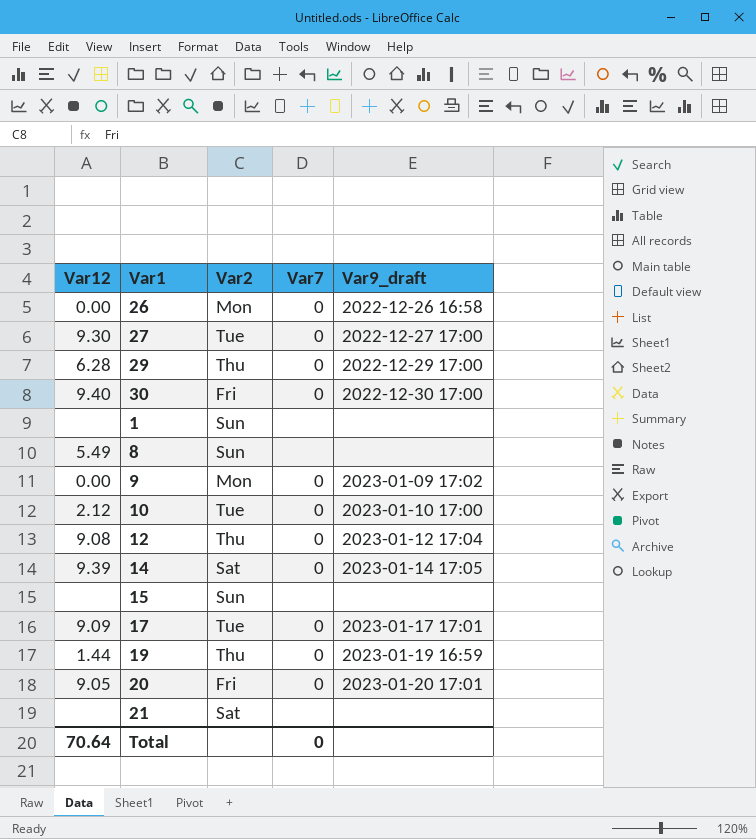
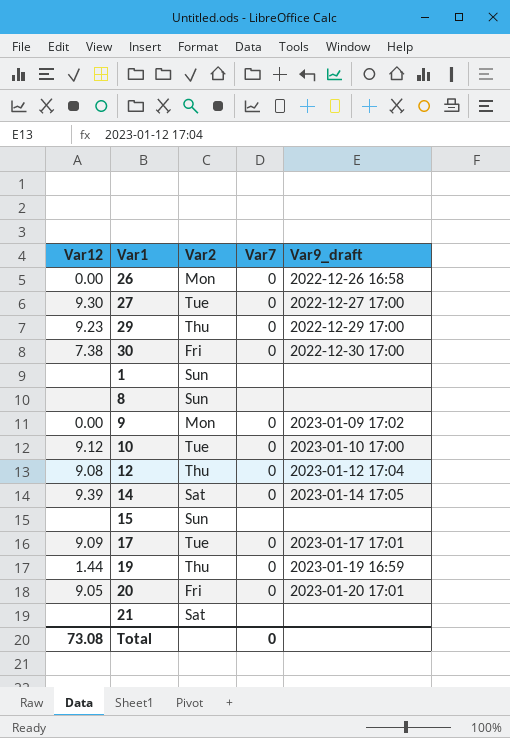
29 | Var12: 6.28 -> 9.23
30 | Var12: 9.40 -> 7.38
8 | Var12: 5.49 -> none
10 | Var12: 2.12 -> 9.12
Total | Var12: 70.64 -> 73.08

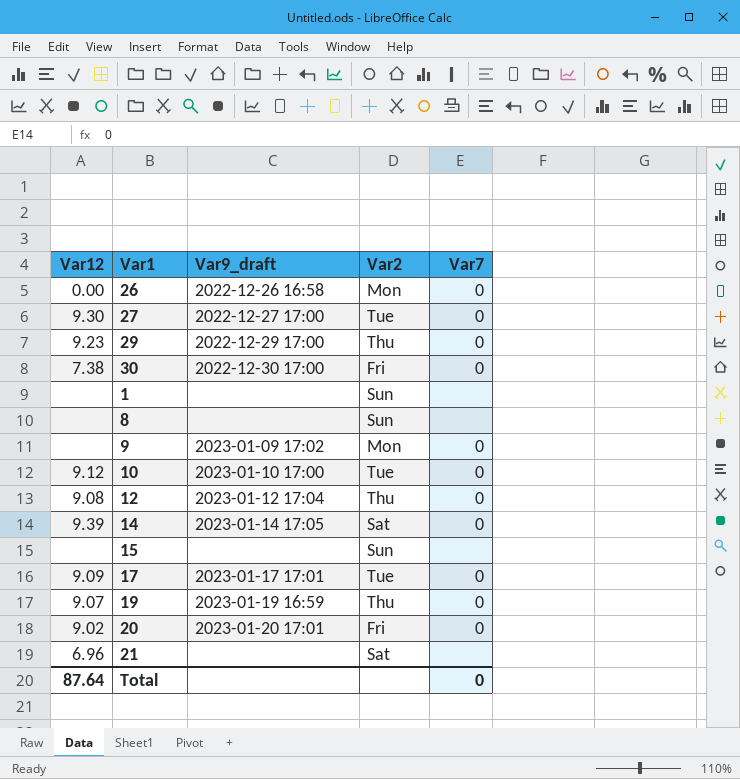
column Var9_draft | position: 5 -> 3
9 | Var12: 0.00 -> none
19 | Var12: 1.44 -> 9.07
20 | Var12: 9.05 -> 9.02
21 | Var12: none -> 6.96
Total | Var12: 73.08 -> 87.64

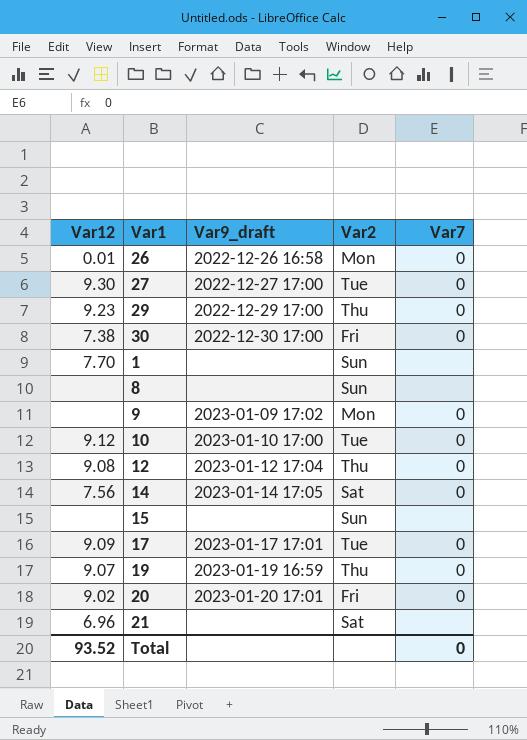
26 | Var12: 0.00 -> 0.01
1 | Var12: none -> 7.70
14 | Var12: 9.39 -> 7.56
Total | Var12: 87.64 -> 93.52

